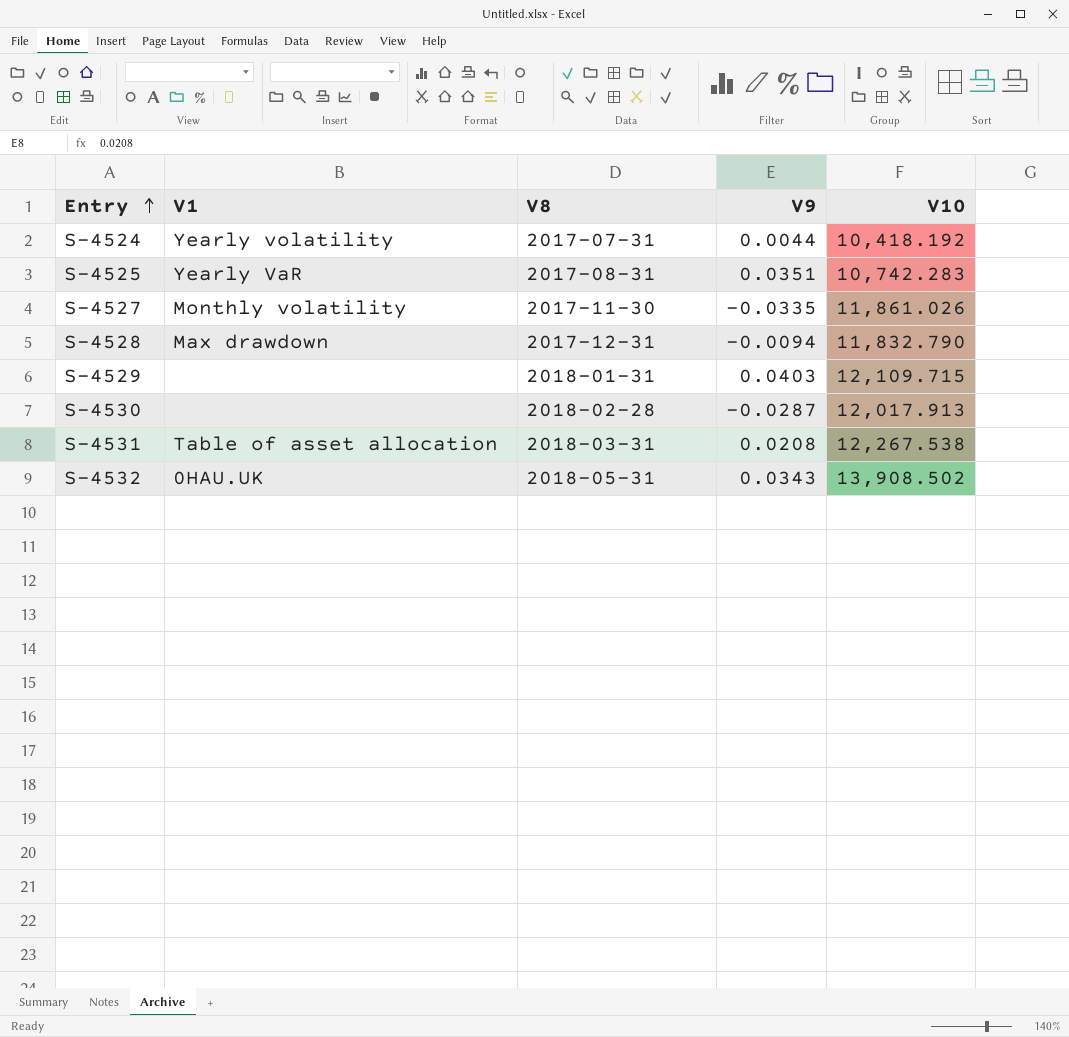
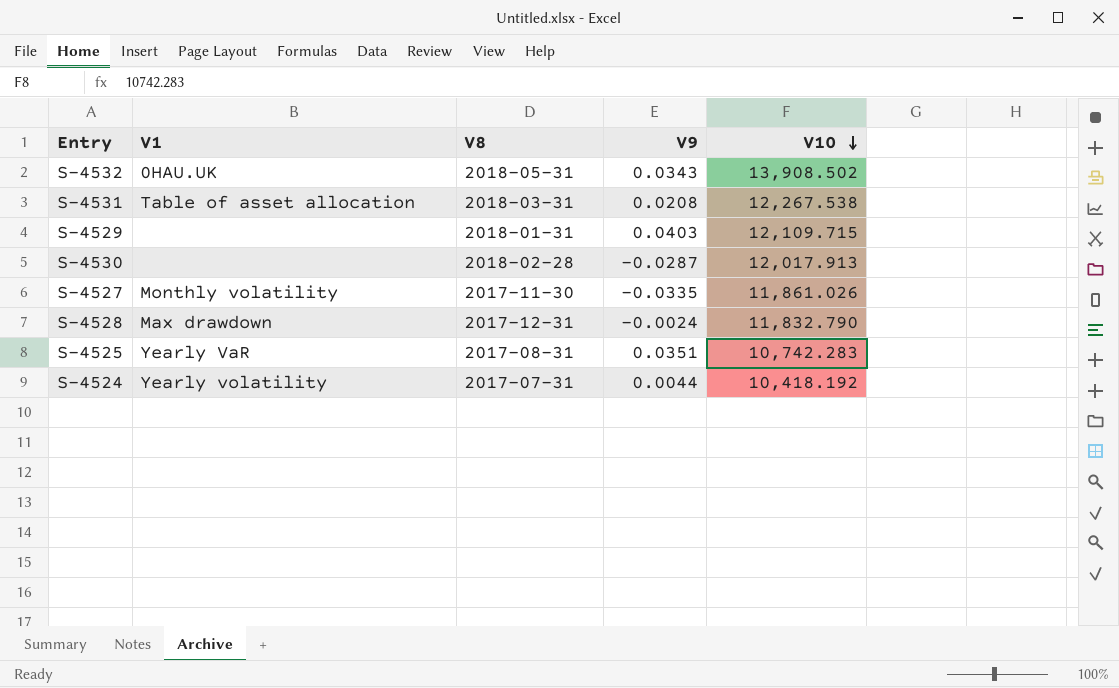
row order: Entry ascending -> V10 descending
S-4528 | V9: -0.0094 -> -0.0024

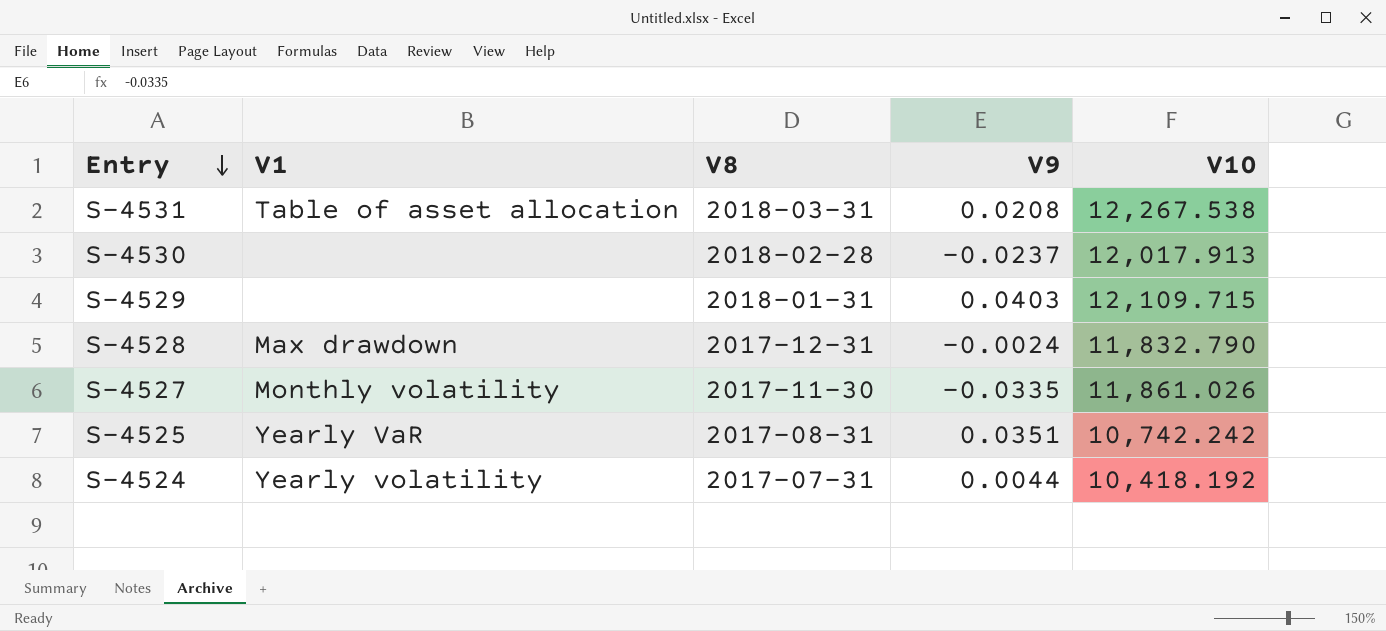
row order: V10 descending -> Entry descending
row S-4532: 0HAU.UK | 2018-05-31 | 0.0343 | 13,908.502 -> none
S-4530 | V9: -0.0287 -> -0.0237
S-4525 | V10: 10,742.283 -> 10,742.242

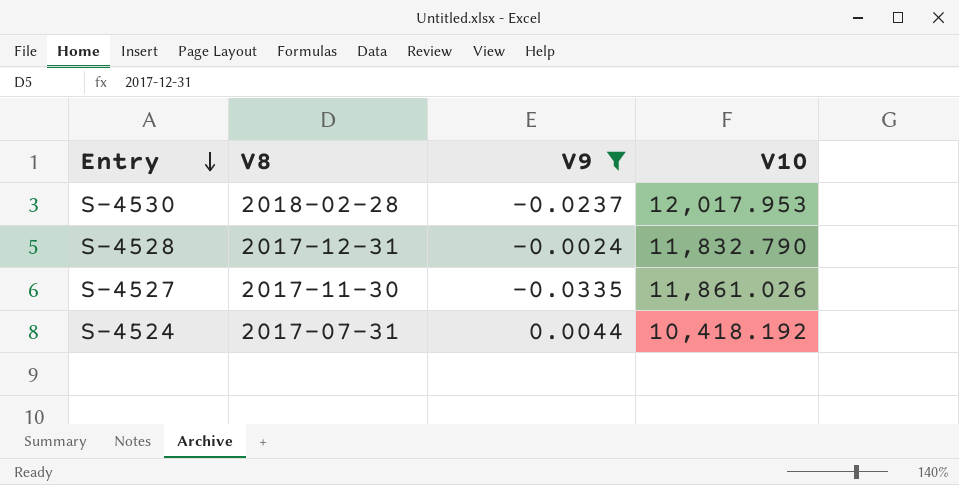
filter: none -> V9 <= 0.0044
column V1 | position: 2 -> none
S-4530 | V10: 12,017.913 -> 12,017.953

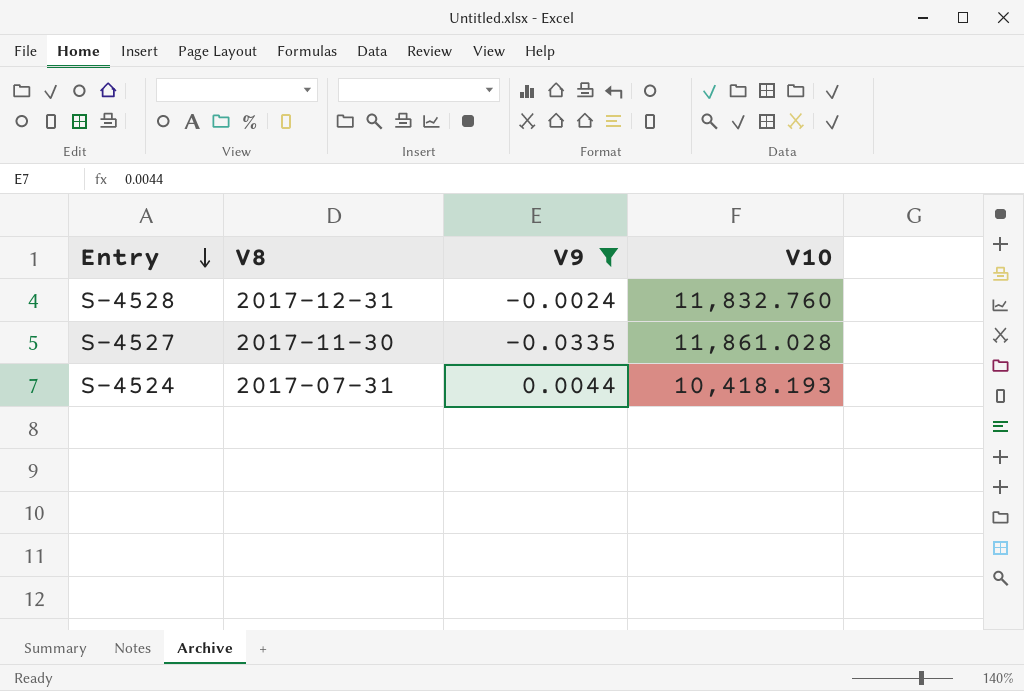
row S-4530: 2018-02-28 | -0.0237 | 12,017.953 -> none
S-4528 | V10: 11,832.790 -> 11,832.760
S-4527 | V10: 11,861.026 -> 11,861.028
S-4524 | V10: 10,418.192 -> 10,418.193

